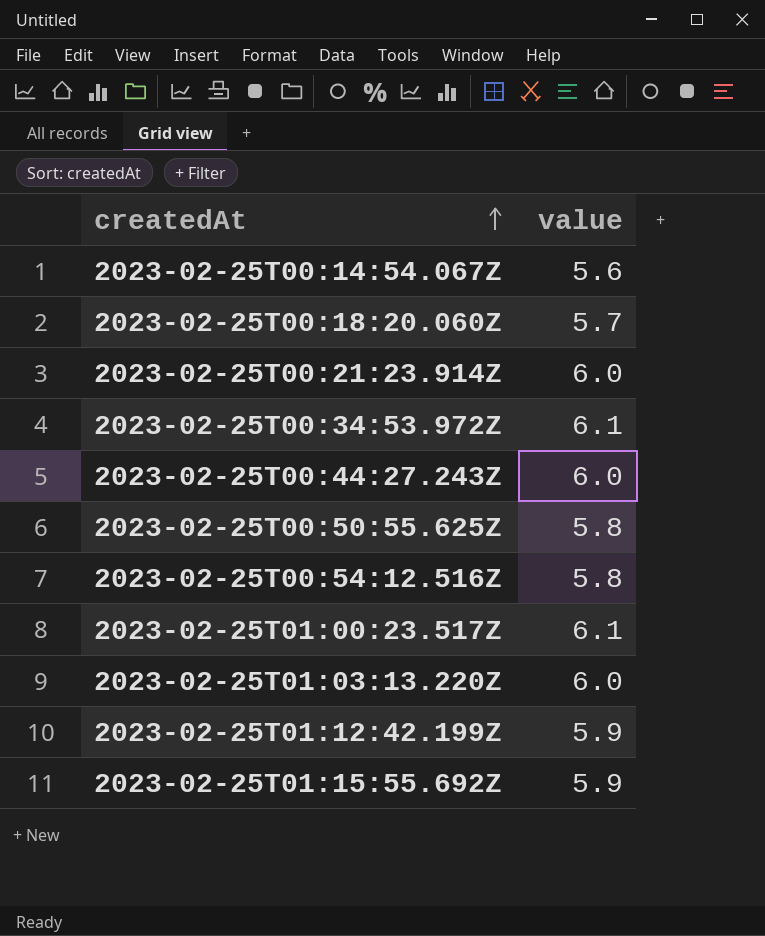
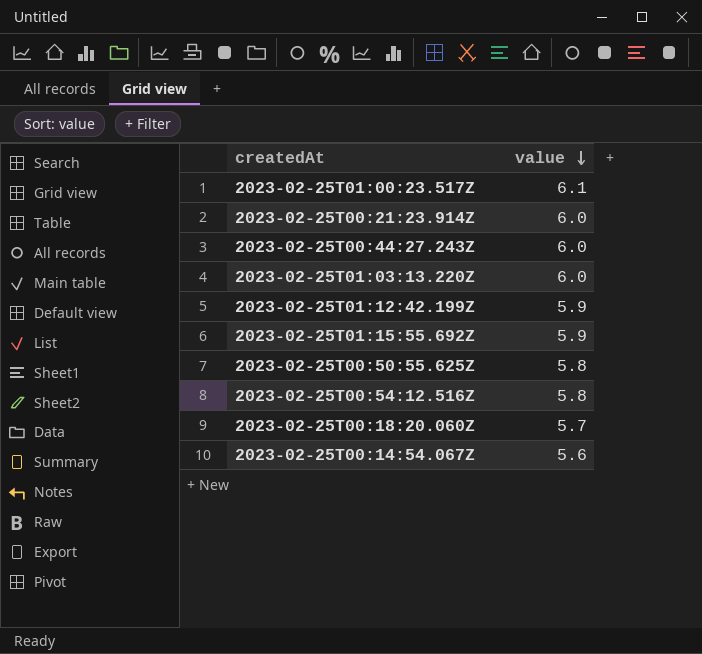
row order: createdAt ascending -> value descending
row 2023-02-25T00:34:53.972Z: 6.1 -> none

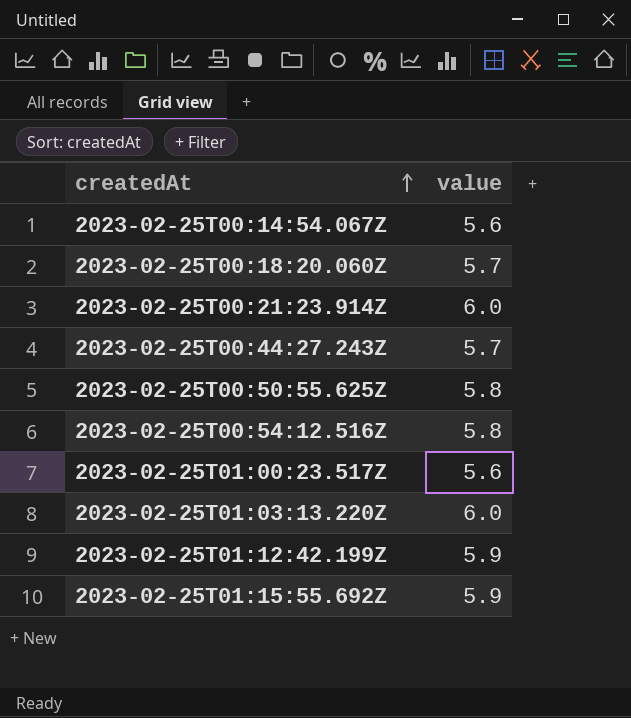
row order: value descending -> createdAt ascending
2023-02-25T00:44:27.243Z | value: 6.0 -> 5.7
2023-02-25T01:00:23.517Z | value: 6.1 -> 5.6

